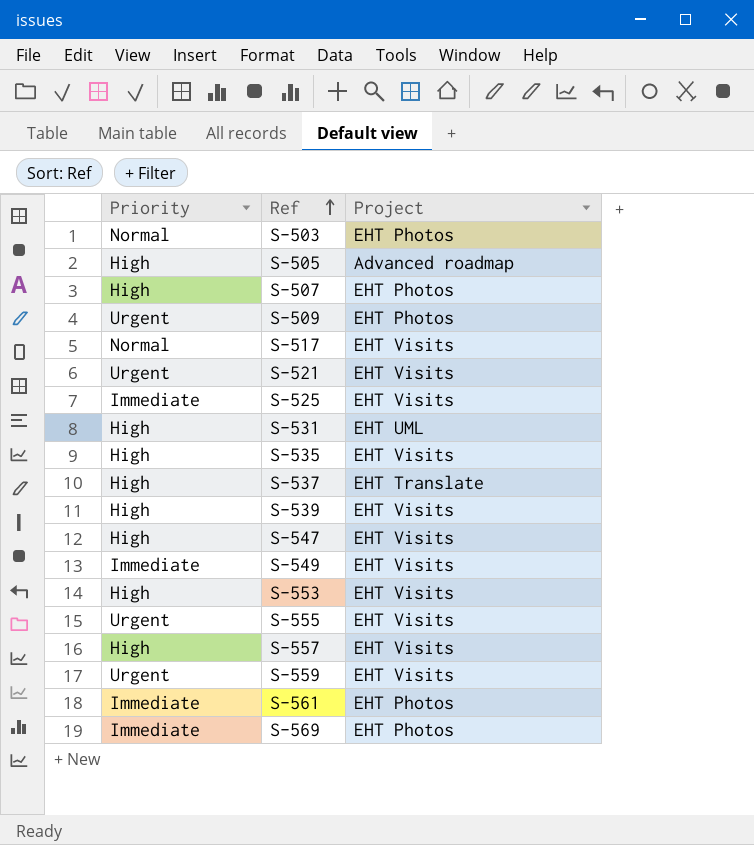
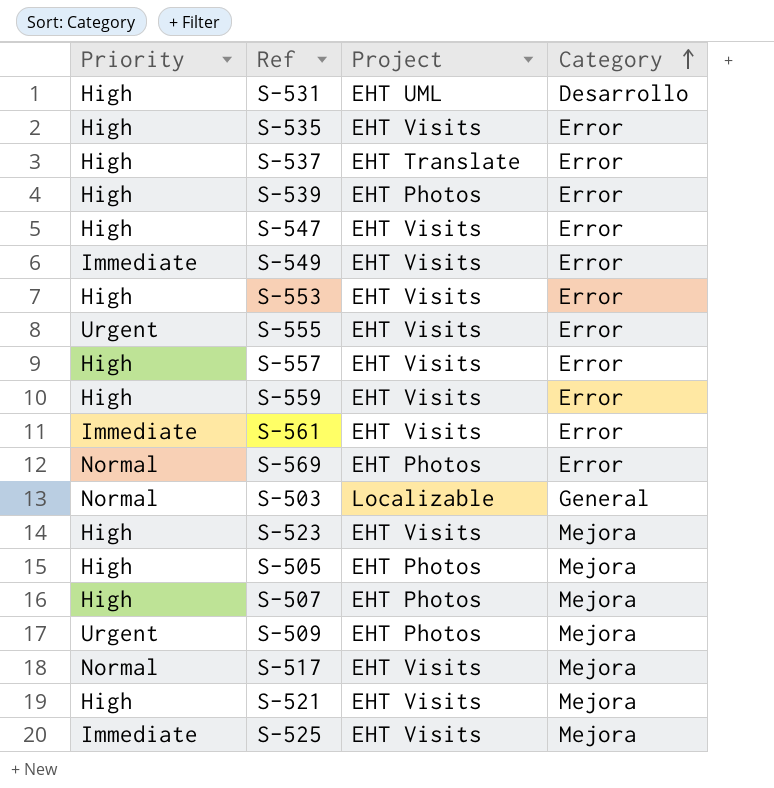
row order: Ref ascending -> Category ascending
column Category | position: none -> 4
S-539 | Project: EHT Visits -> EHT Photos
S-559 | Priority: Urgent -> High
S-561 | Project: EHT Photos -> EHT Visits
S-569 | Priority: Immediate -> Normal
S-503 | Project: EHT Photos -> Localizable
row S-523: none -> High | EHT Visits | Mejora
S-505 | Project: Advanced roadmap -> EHT Photos
S-521 | Priority: Urgent -> High

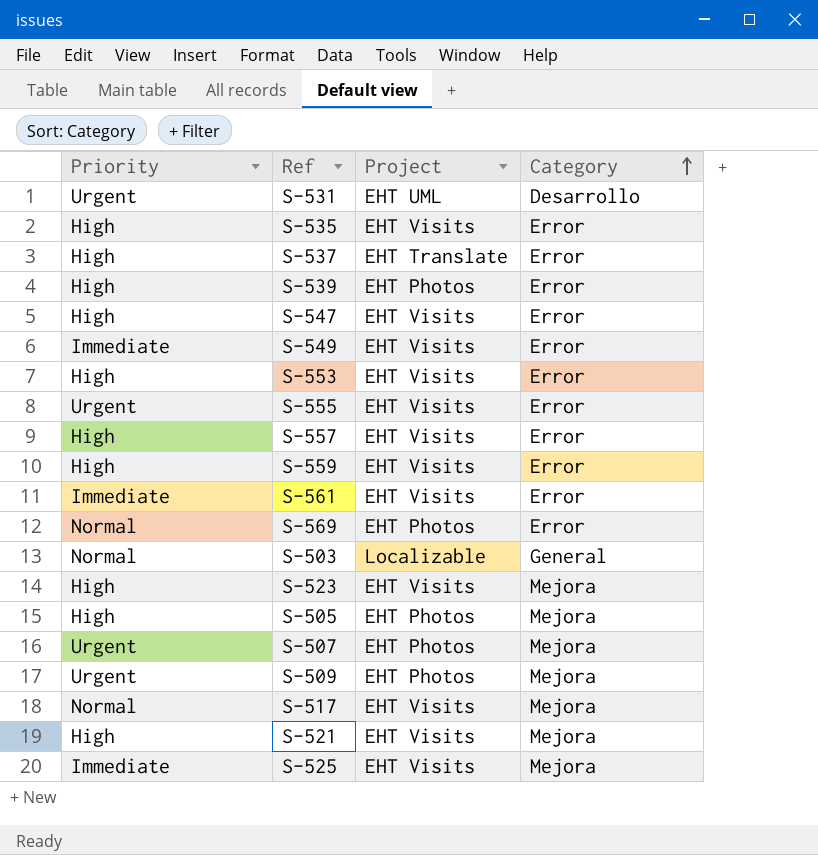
S-531 | Priority: High -> Urgent
S-507 | Priority: High -> Urgent

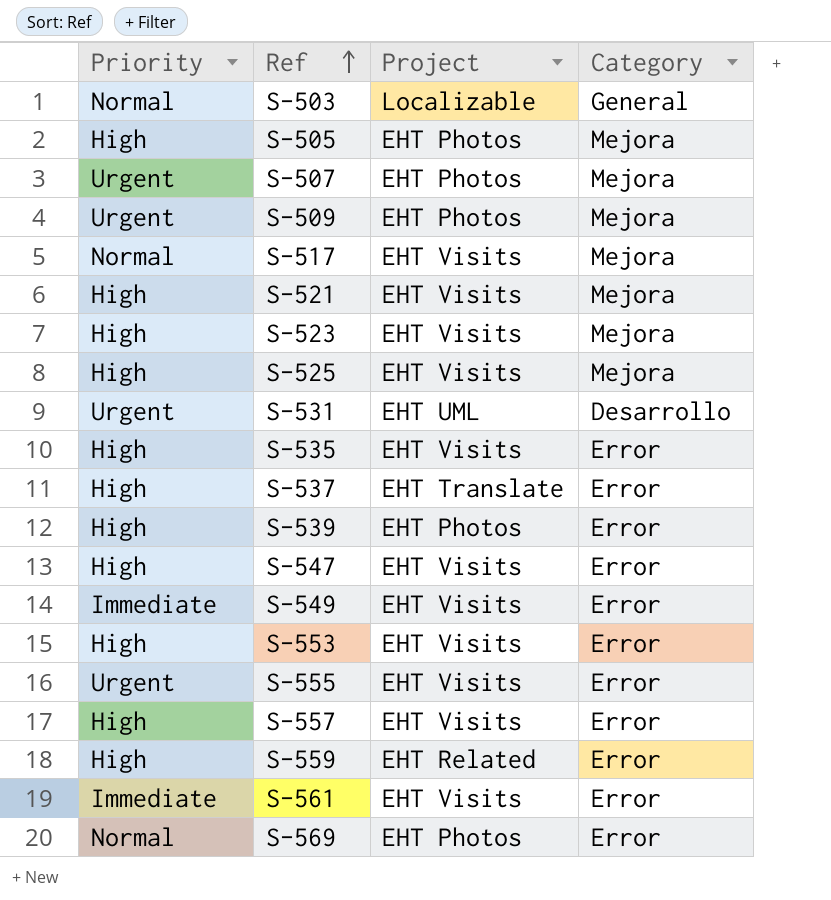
row order: Category ascending -> Ref ascending
S-525 | Priority: Immediate -> High
S-559 | Project: EHT Visits -> EHT Related

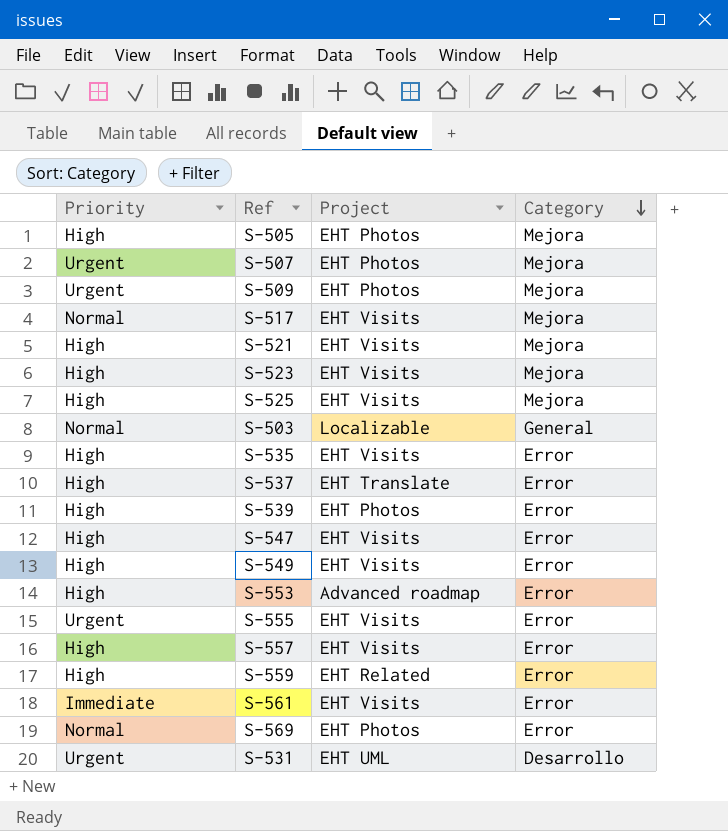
row order: Ref ascending -> Category descending
S-549 | Priority: Immediate -> High
S-553 | Project: EHT Visits -> Advanced roadmap

